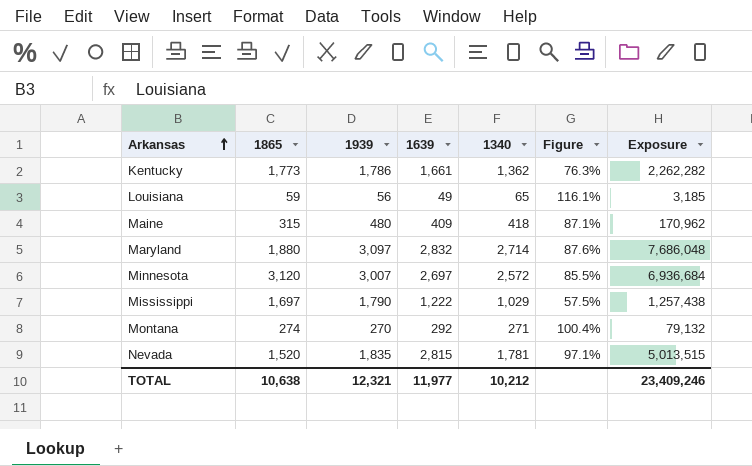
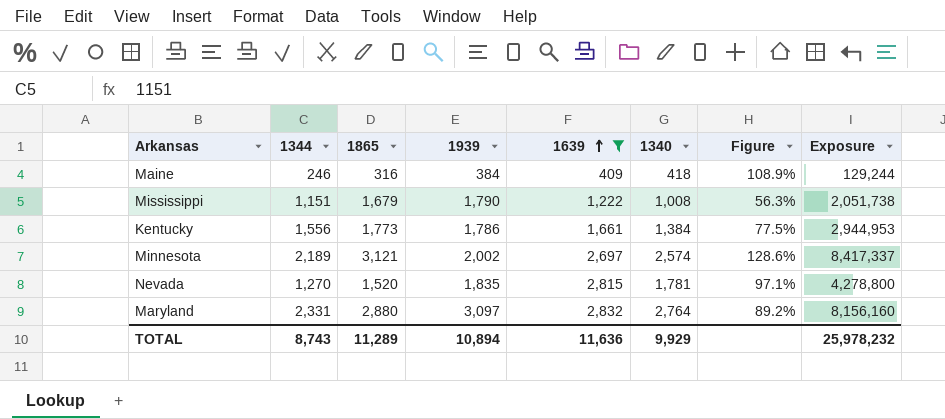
filter: none -> 1639 >= 409
row order: Arkansas ascending -> 1639 ascending
column 1344 | position: none -> 2
column Exposure | formula: [1639] * [1340] -> [1865] * [1639]
Maine | 1865: 315 -> 316
Maine | 1939: 480 -> 384
Maine | Figure: 87.1% -> 108.9%
Mississippi | 1865: 1,697 -> 1,679
Mississippi | 1340: 1,029 -> 1,008
Mississippi | Figure: 57.5% -> 56.3%
Kentucky | 1340: 1,362 -> 1,384
Kentucky | Figure: 76.3% -> 77.5%
Minnesota | 1865: 3,120 -> 3,121
Minnesota | 1939: 3,007 -> 2,002
Minnesota | 1340: 2,572 -> 2,574
Minnesota | Figure: 85.5% -> 128.6%
Maryland | 1865: 1,880 -> 2,880
Maryland | 1340: 2,714 -> 2,764
Maryland | Figure: 87.6% -> 89.2%
TOTAL | 1865: 10,638 -> 11,289
TOTAL | 1939: 12,321 -> 10,894
TOTAL | 1639: 11,977 -> 11,636
TOTAL | 1340: 10,212 -> 9,929
TOTAL | Exposure: 23,409,246 -> 25,978,232

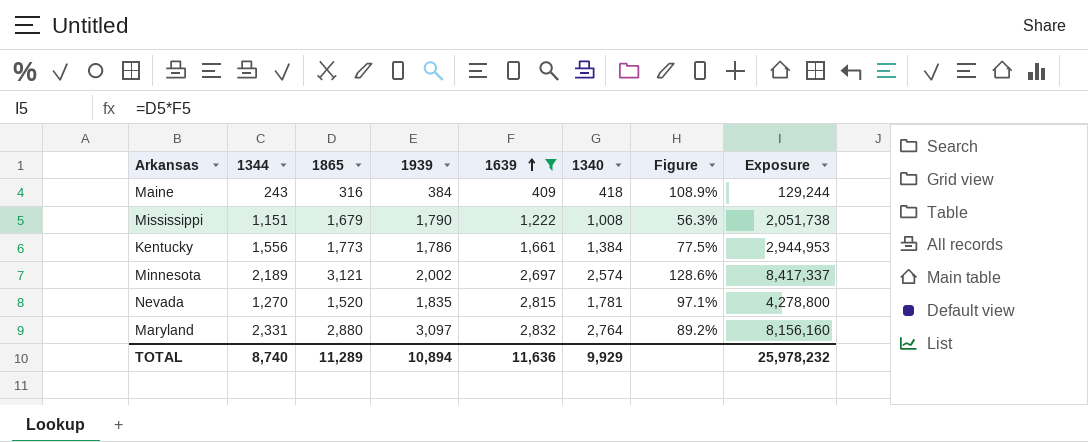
Maine | 1344: 246 -> 243
TOTAL | 1344: 8,743 -> 8,740

